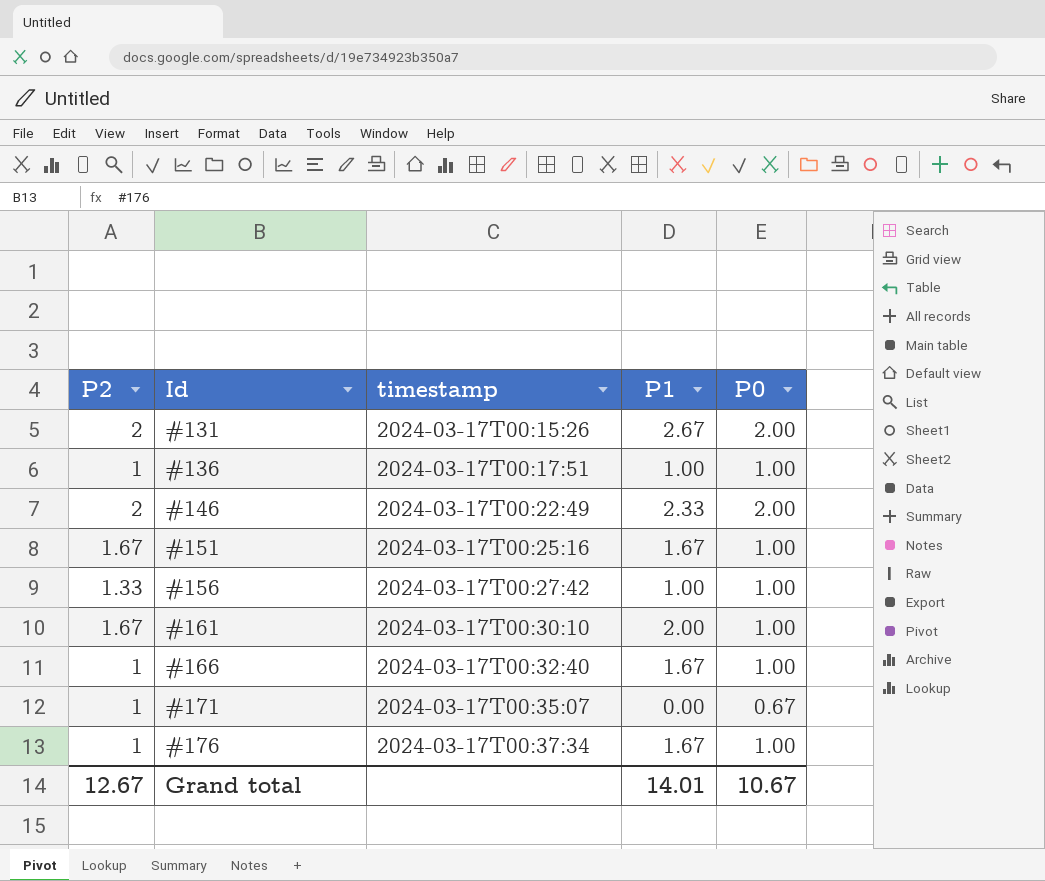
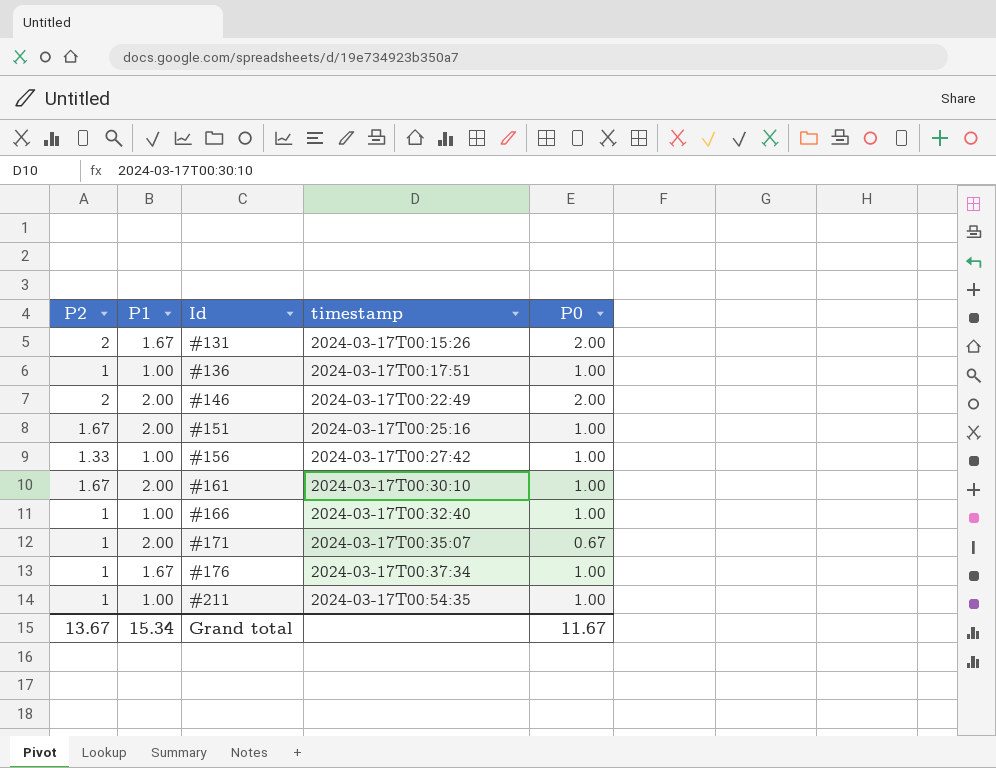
column P1 | position: 4 -> 2
#131 | P1: 2.67 -> 1.67
#146 | P1: 2.33 -> 2.00
#151 | P1: 1.67 -> 2.00
#166 | P1: 1.67 -> 1.00
#171 | P1: 0.00 -> 2.00
row #211: none -> 1 | 1.00 | 2024-03-17T00:54:35 | 1.00
Grand total | P2: 12.67 -> 13.67
Grand total | P1: 14.01 -> 15.34
Grand total | P0: 10.67 -> 11.67

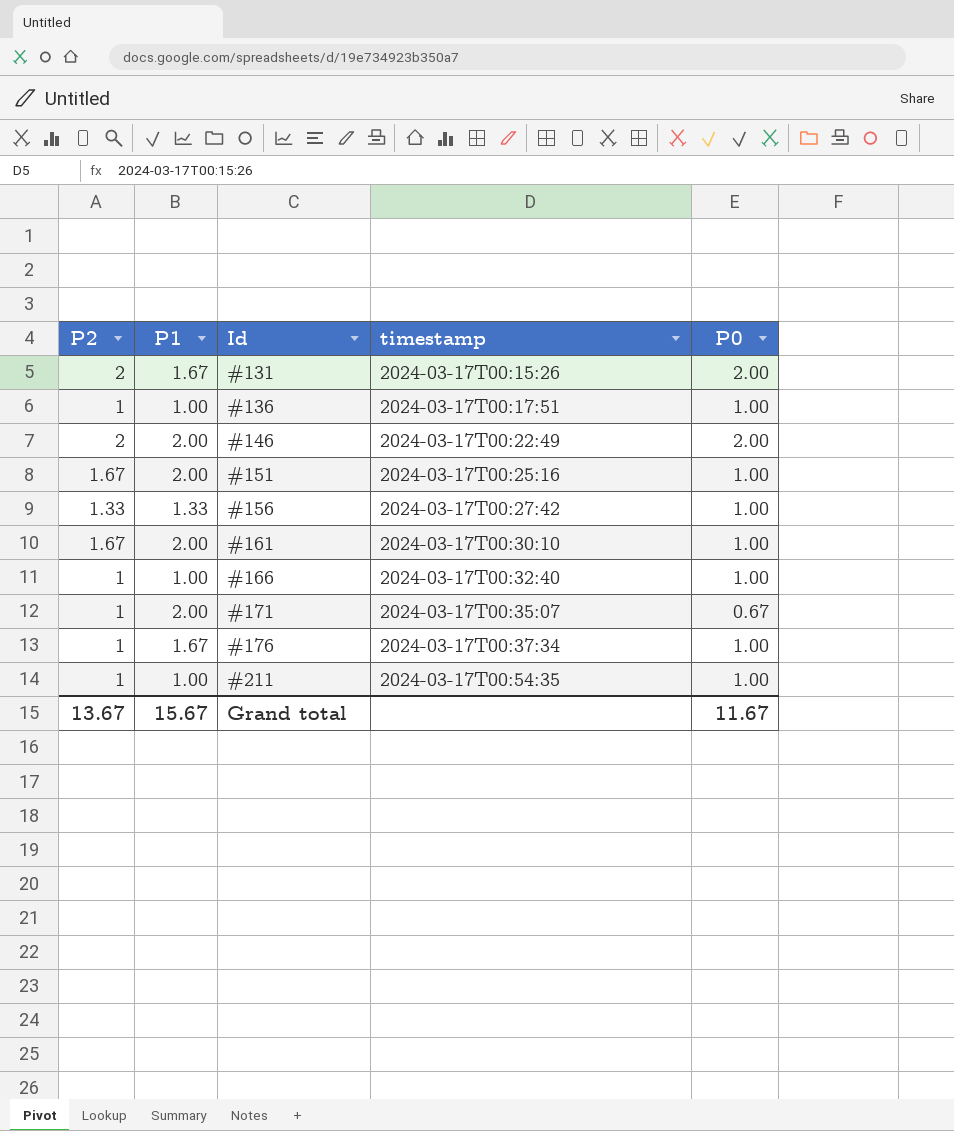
#156 | P1: 1.00 -> 1.33
Grand total | P1: 15.34 -> 15.67

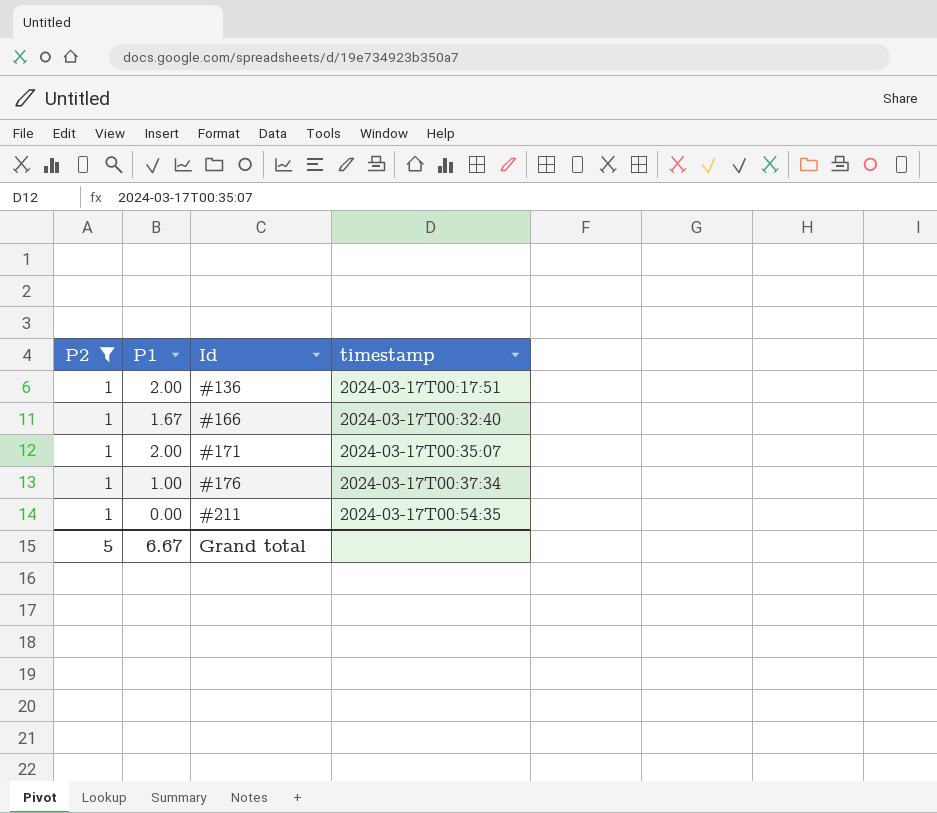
filter: none -> P2 = 1
column P0 | position: 5 -> none
#136 | P1: 1.00 -> 2.00
#166 | P1: 1.00 -> 1.67
#176 | P1: 1.67 -> 1.00
#211 | P1: 1.00 -> 0.00
Grand total | P2: 13.67 -> 5
Grand total | P1: 15.67 -> 6.67

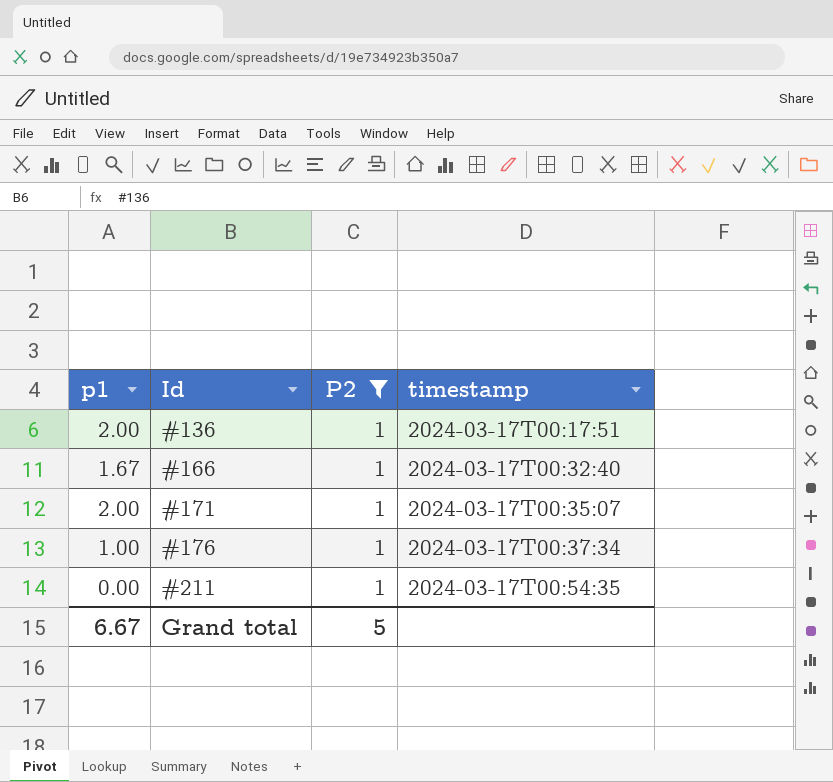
column name: P1 -> p1
column P2 | position: 1 -> 3

